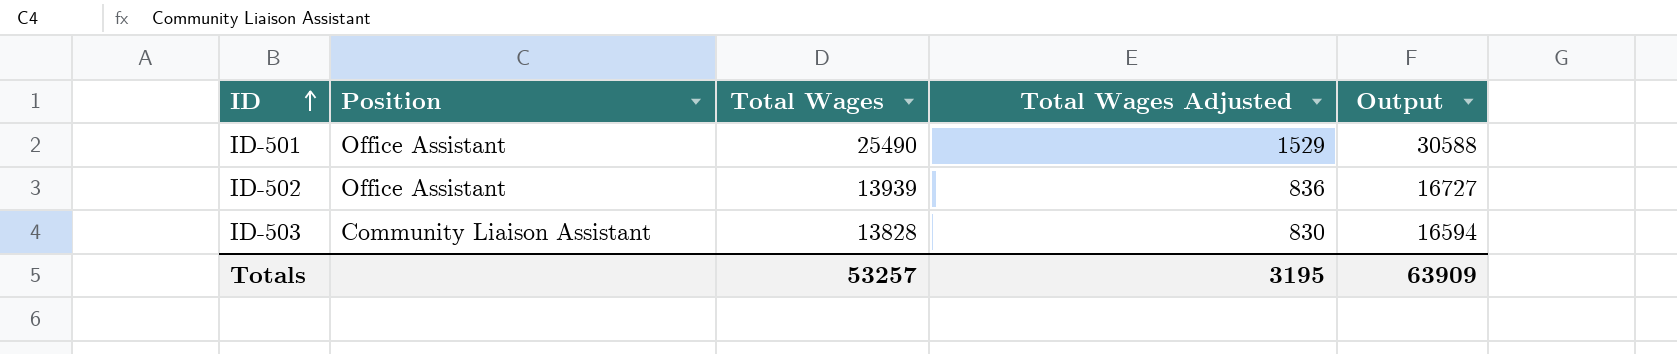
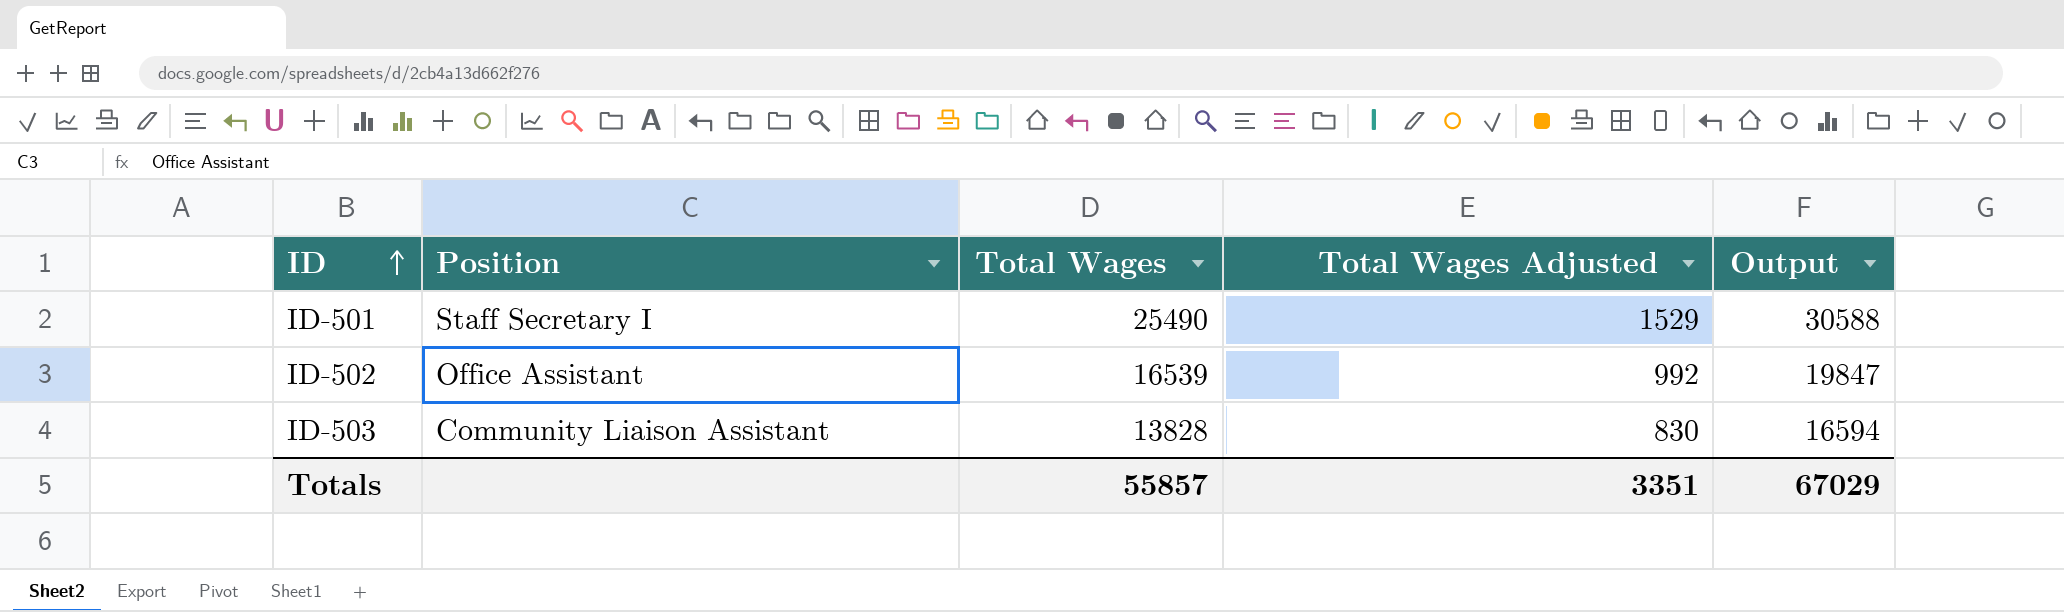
ID-501 | Position: Office Assistant -> Staff Secretary I
ID-502 | Total Wages: 13939 -> 16539
ID-502 | Total Wages Adjusted: 836 -> 992
ID-502 | Output: 16727 -> 19847
Totals | Total Wages: 53257 -> 55857
Totals | Total Wages Adjusted: 3195 -> 3351
Totals | Output: 63909 -> 67029

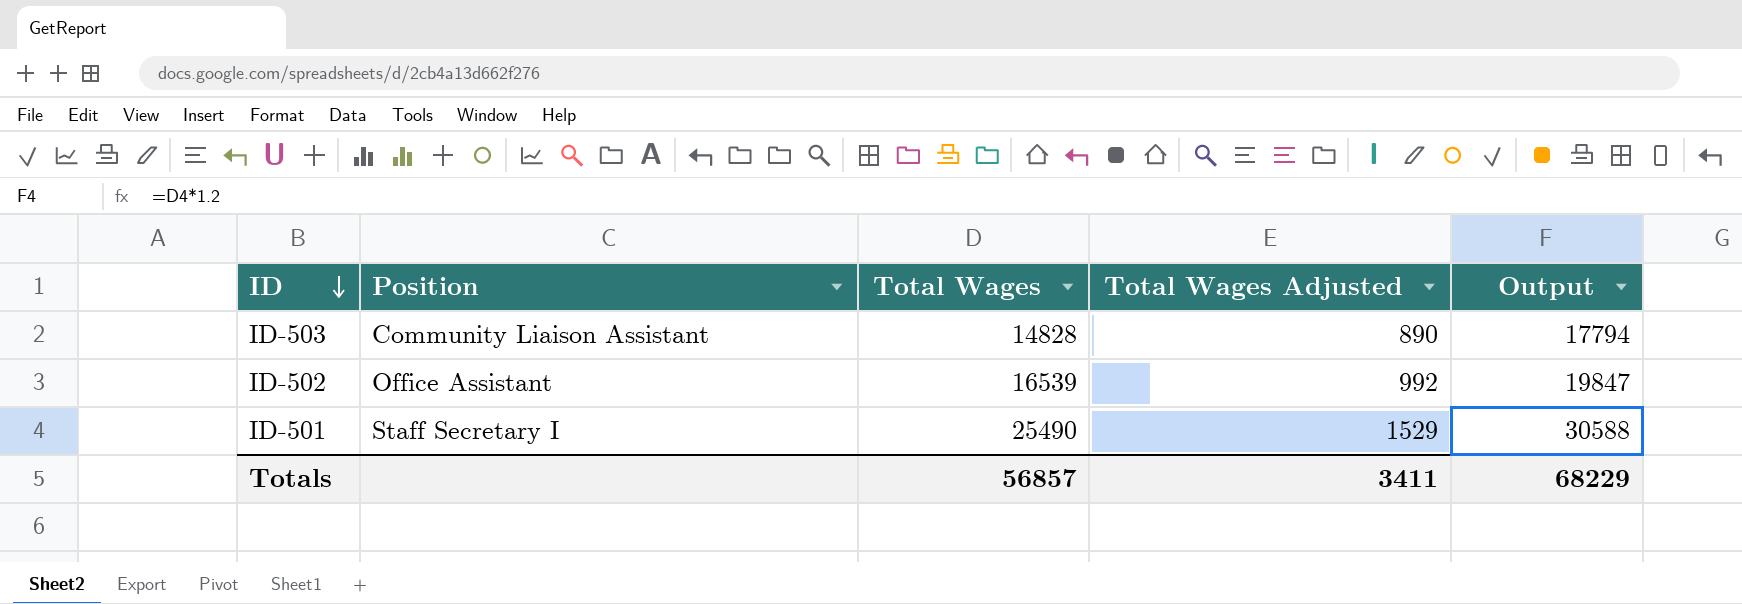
row order: ID ascending -> ID descending
ID-503 | Total Wages: 13828 -> 14828
ID-503 | Total Wages Adjusted: 830 -> 890
ID-503 | Output: 16594 -> 17794
Totals | Total Wages: 55857 -> 56857
Totals | Total Wages Adjusted: 3351 -> 3411
Totals | Output: 67029 -> 68229

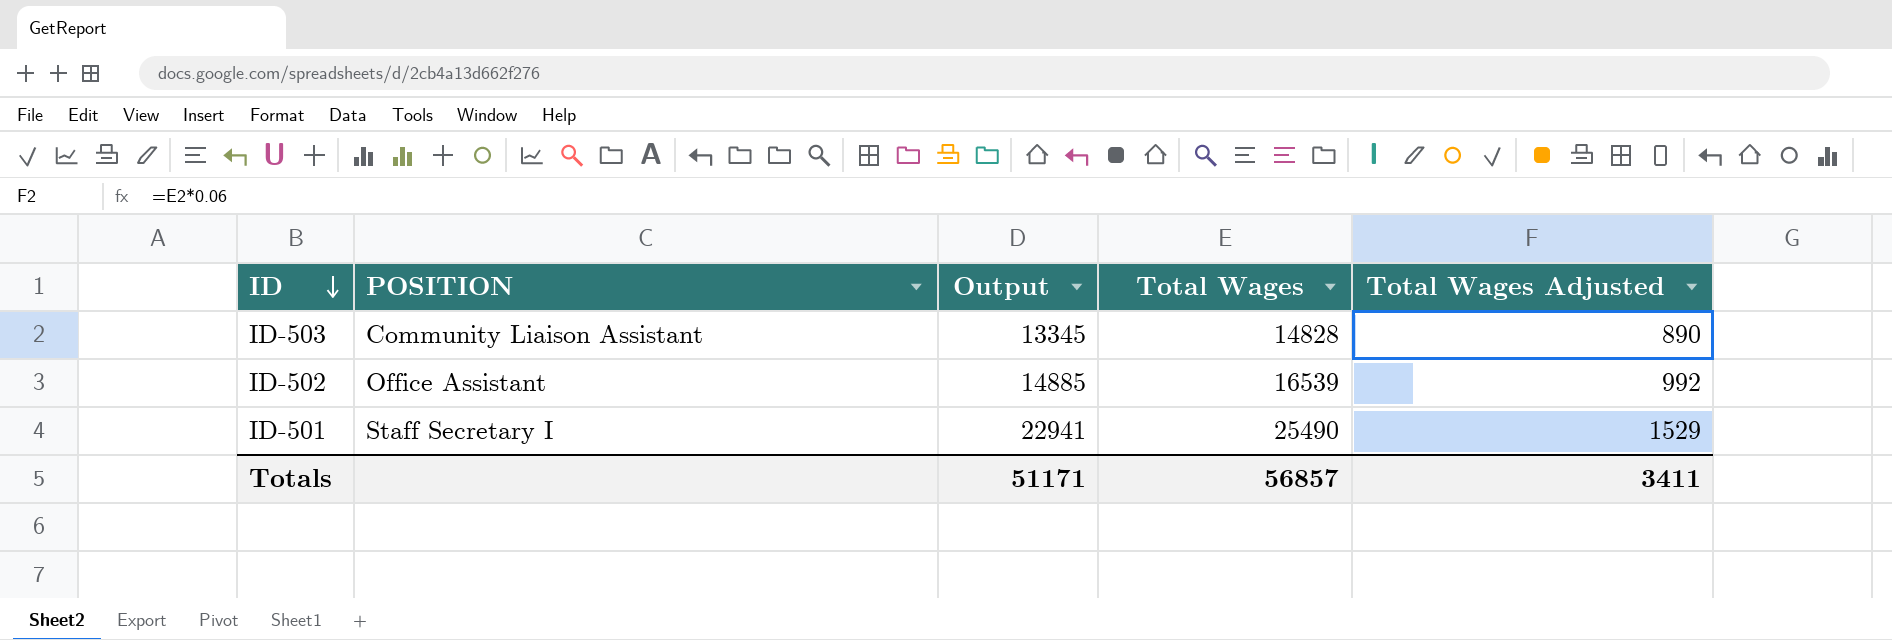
column name: Position -> POSITION
column Output | formula: [Total Wages] * 1.2 -> [Total Wages] * 0.9
column Output | position: 5 -> 3
Totals | Output: 68229 -> 51171

